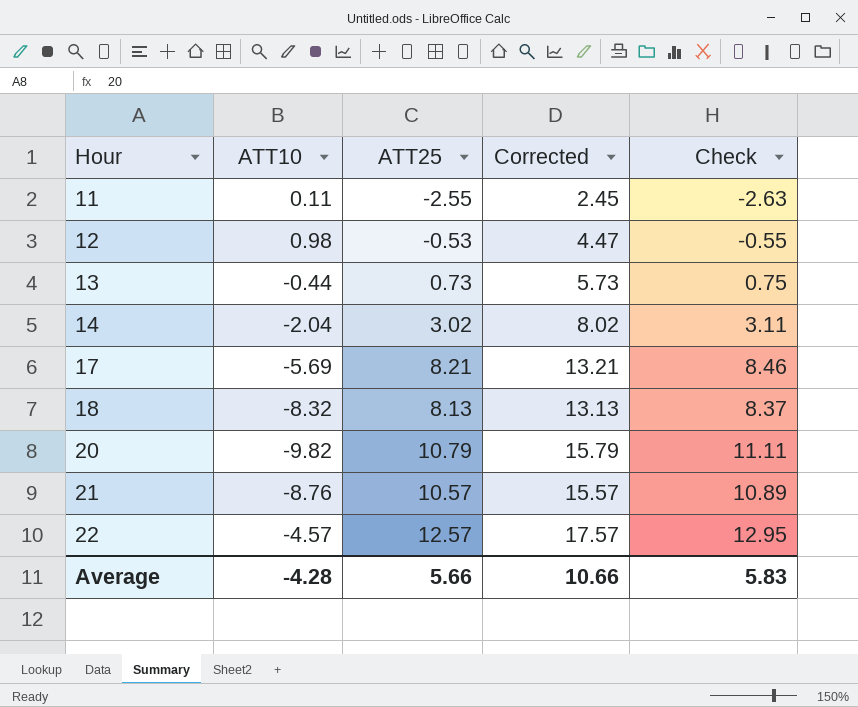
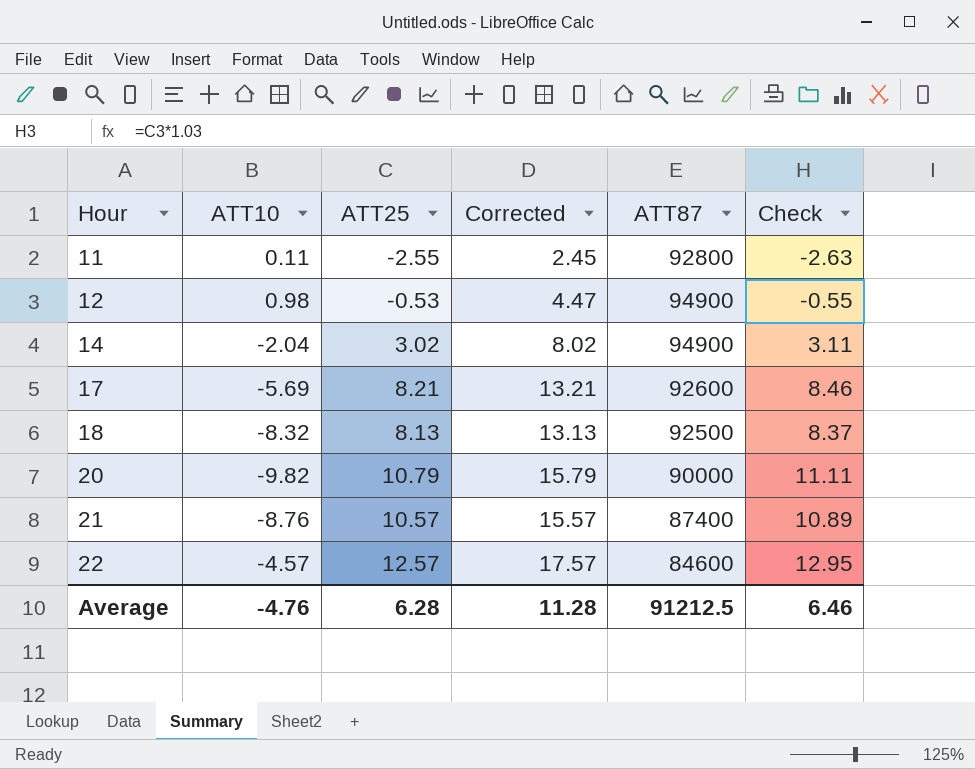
column ATT87 | position: none -> 5
row 13: -0.44 | 0.73 | 5.73 | 0.75 -> none
Average | ATT10: -4.28 -> -4.76
Average | ATT25: 5.66 -> 6.28
Average | Corrected: 10.66 -> 11.28
Average | Check: 5.83 -> 6.46

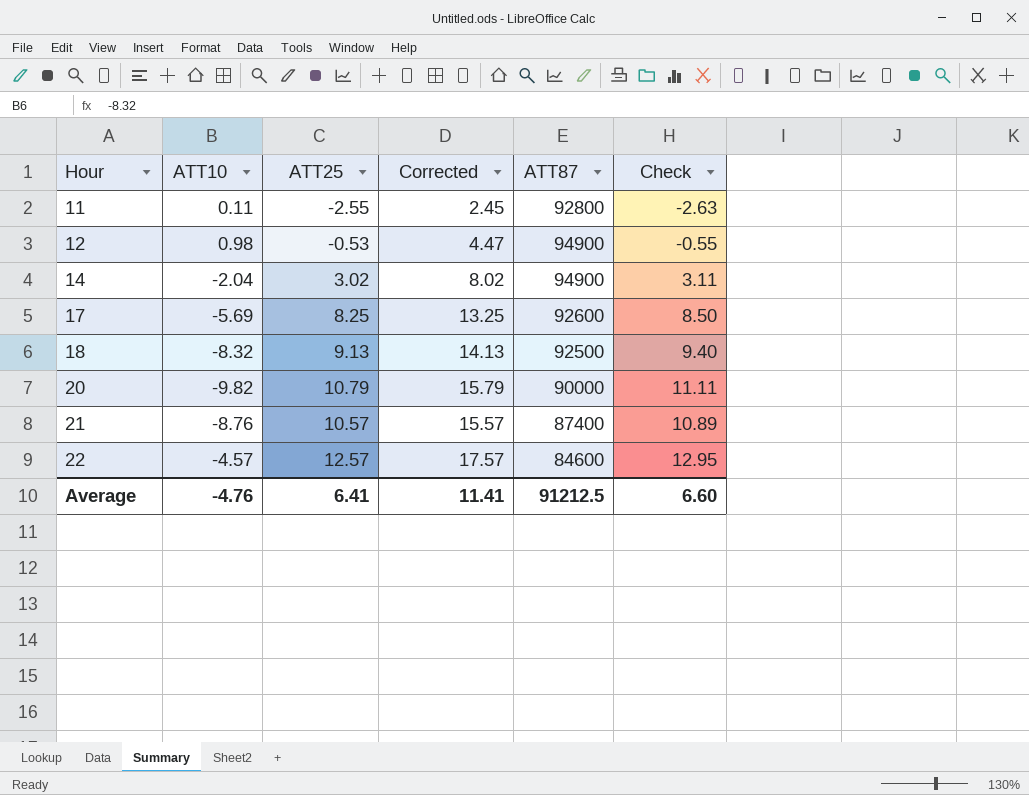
17 | ATT25: 8.21 -> 8.25
17 | Corrected: 13.21 -> 13.25
17 | Check: 8.46 -> 8.50
18 | ATT25: 8.13 -> 9.13
18 | Corrected: 13.13 -> 14.13
18 | Check: 8.37 -> 9.40
Average | ATT25: 6.28 -> 6.41
Average | Corrected: 11.28 -> 11.41
Average | Check: 6.46 -> 6.60

